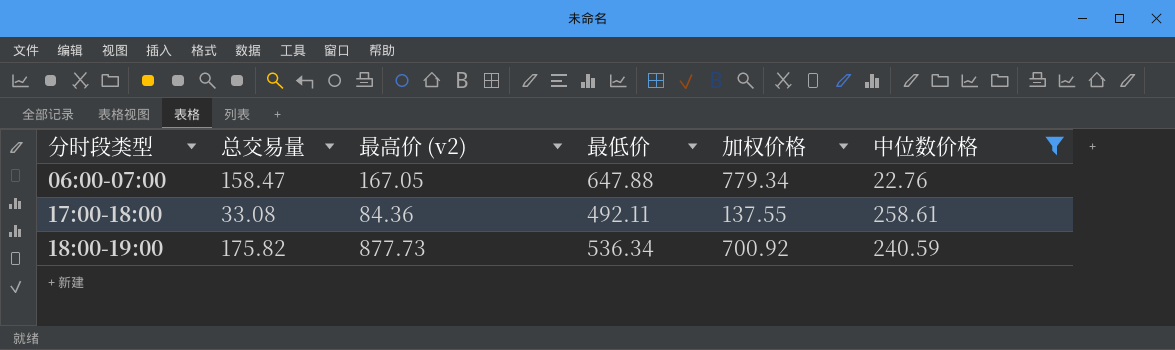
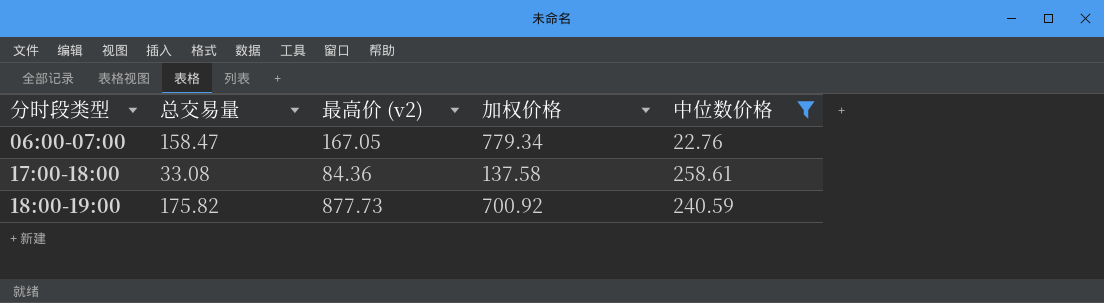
column 最低价 | position: 4 -> none
17:00-18:00 | 加权价格: 137.55 -> 137.58

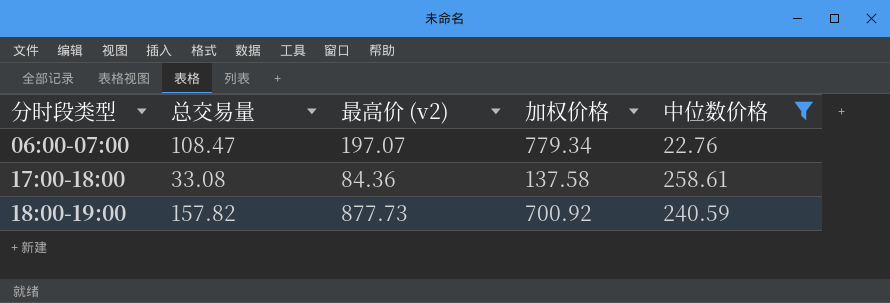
06:00-07:00 | 总交易量: 158.47 -> 108.47
06:00-07:00 | 最高价 (v2): 167.05 -> 197.07
18:00-19:00 | 总交易量: 175.82 -> 157.82

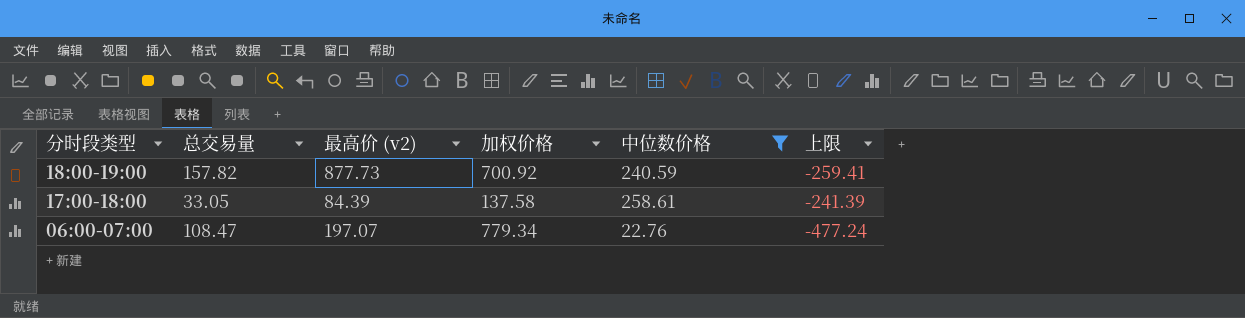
row order: 分时段类型 ascending -> 分时段类型 descending
column 上限 | formula: none -> [中位数价格] - 500
17:00-18:00 | 总交易量: 33.08 -> 33.05
17:00-18:00 | 最高价 (v2): 84.36 -> 84.39

